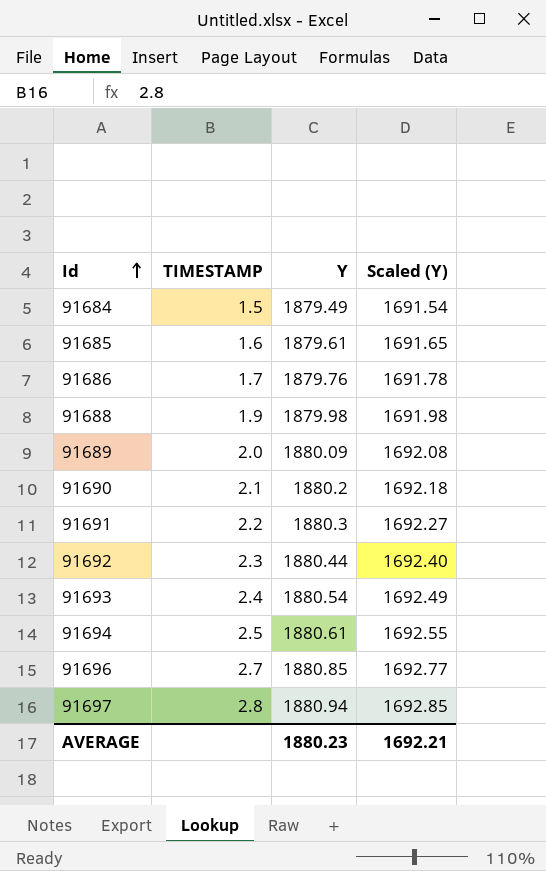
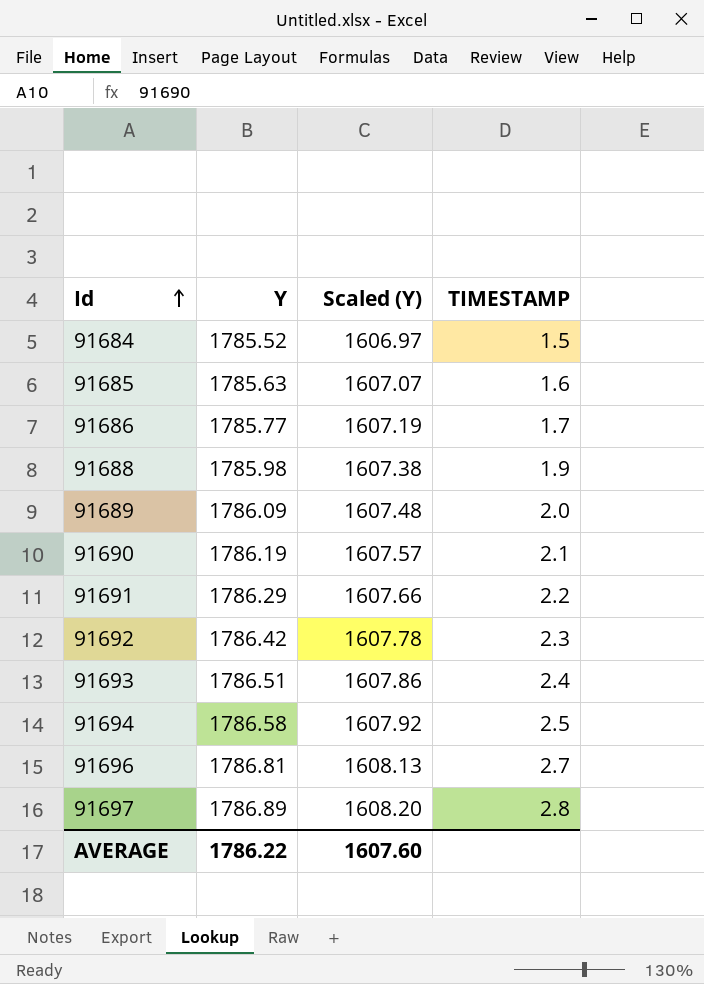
column TIMESTAMP | position: 2 -> 4
91684 | Y: 1879.49 -> 1785.52
91684 | Scaled (Y): 1691.54 -> 1606.97
91685 | Y: 1879.61 -> 1785.63
91685 | Scaled (Y): 1691.65 -> 1607.07
91686 | Y: 1879.76 -> 1785.77
91686 | Scaled (Y): 1691.78 -> 1607.19
91688 | Y: 1879.98 -> 1785.98
91688 | Scaled (Y): 1691.98 -> 1607.38
91689 | Y: 1880.09 -> 1786.09
91689 | Scaled (Y): 1692.08 -> 1607.48
91690 | Y: 1880.2 -> 1786.19
91690 | Scaled (Y): 1692.18 -> 1607.57
91691 | Y: 1880.3 -> 1786.29
91691 | Scaled (Y): 1692.27 -> 1607.66
91692 | Y: 1880.44 -> 1786.42
91692 | Scaled (Y): 1692.40 -> 1607.78
91693 | Y: 1880.54 -> 1786.51
91693 | Scaled (Y): 1692.49 -> 1607.86
91694 | Y: 1880.61 -> 1786.58
91694 | Scaled (Y): 1692.55 -> 1607.92
91696 | Y: 1880.85 -> 1786.81
91696 | Scaled (Y): 1692.77 -> 1608.13
91697 | Y: 1880.94 -> 1786.89
91697 | Scaled (Y): 1692.85 -> 1608.20
AVERAGE | Y: 1880.23 -> 1786.22
AVERAGE | Scaled (Y): 1692.21 -> 1607.60

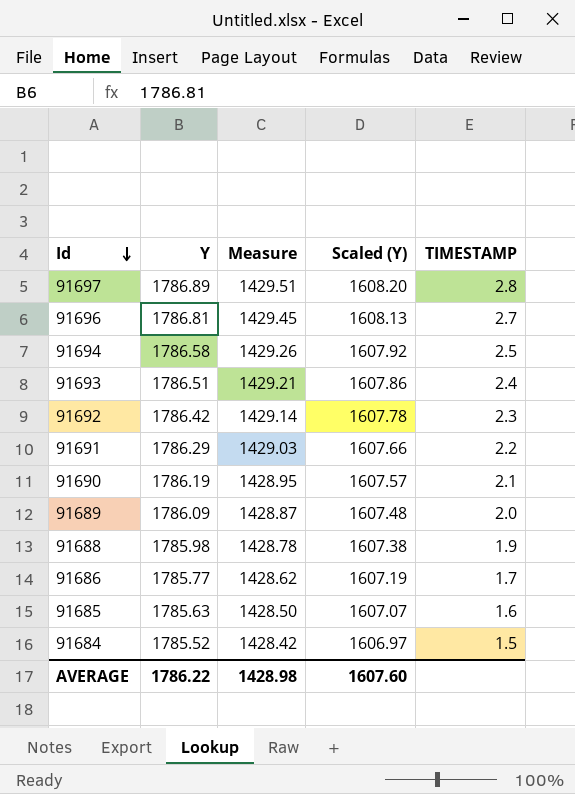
row order: Id ascending -> Id descending
column Measure | formula: none -> [Y] * 0.8

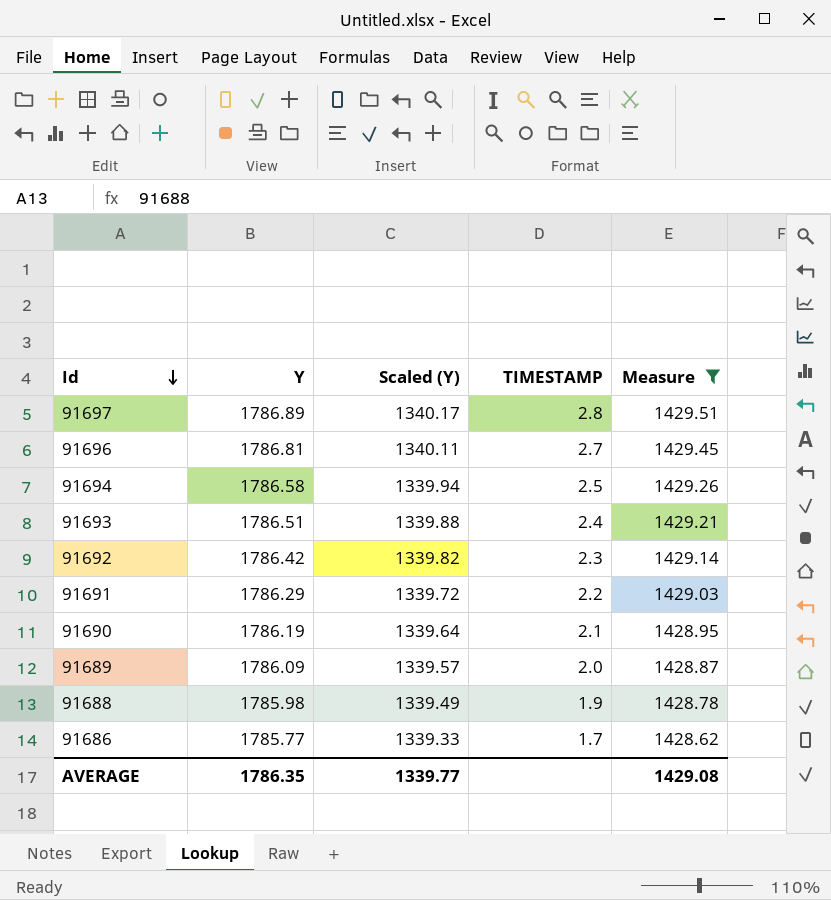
filter: none -> Measure >= 1428.62
column Scaled (Y) | formula: [Y] * 0.9 -> [Y] * 0.75
column Measure | position: 3 -> 5
AVERAGE | Y: 1786.22 -> 1786.35
AVERAGE | Scaled (Y): 1607.60 -> 1339.77
AVERAGE | Measure: 1428.98 -> 1429.08

